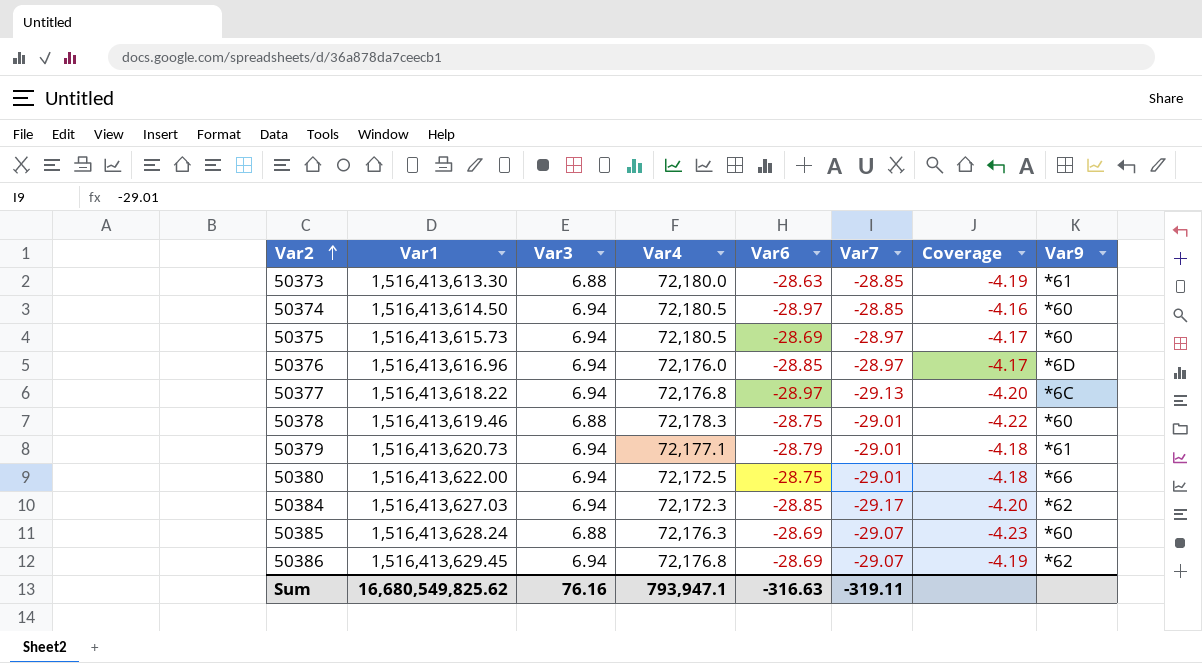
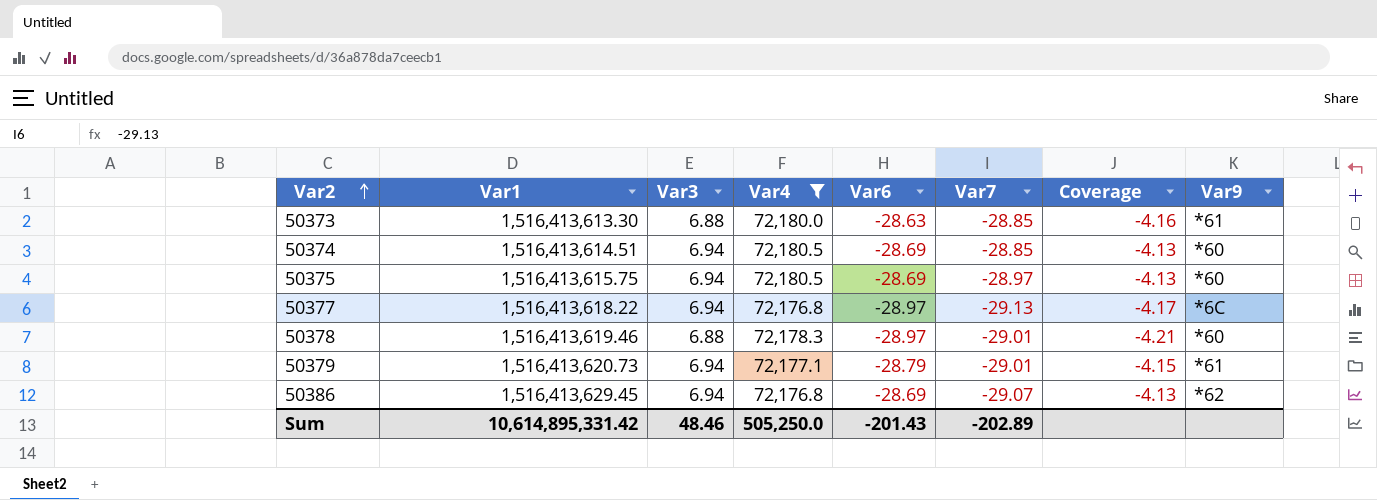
filter: none -> Var4 >= 72,176.8
column Coverage | formula: [Var7] / [Var3] -> [Var6] / [Var3]
50374 | Var1: 1,516,413,614.50 -> 1,516,413,614.51
50374 | Var6: -28.97 -> -28.69
50375 | Var1: 1,516,413,615.73 -> 1,516,413,615.75
50378 | Var6: -28.75 -> -28.97
Sum | Var1: 16,680,549,825.62 -> 10,614,895,331.42
Sum | Var3: 76.16 -> 48.46
Sum | Var4: 793,947.1 -> 505,250.0
Sum | Var6: -316.63 -> -201.43
Sum | Var7: -319.11 -> -202.89

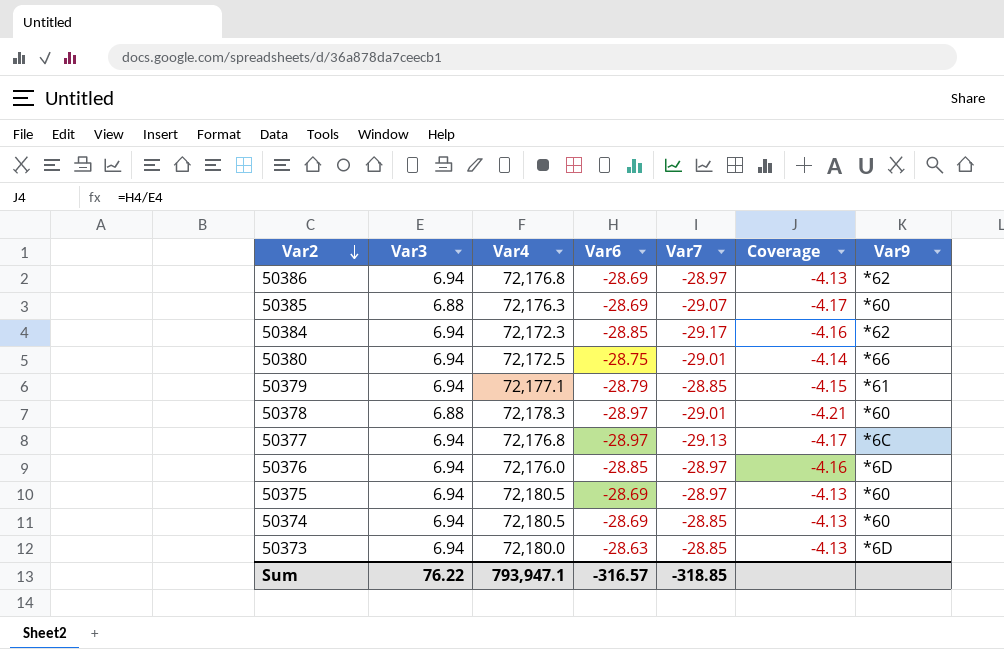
filter: Var4 >= 72,176.8 -> none
row order: Var2 ascending -> Var2 descending
column Var1 | position: 2 -> none
50386 | Var7: -29.07 -> -28.97
50379 | Var7: -29.01 -> -28.85
50373 | Var3: 6.88 -> 6.94
50373 | Coverage: -4.16 -> -4.13
50373 | Var9: *61 -> *6D
Sum | Var3: 48.46 -> 76.22
Sum | Var4: 505,250.0 -> 793,947.1
Sum | Var6: -201.43 -> -316.57
Sum | Var7: -202.89 -> -318.85

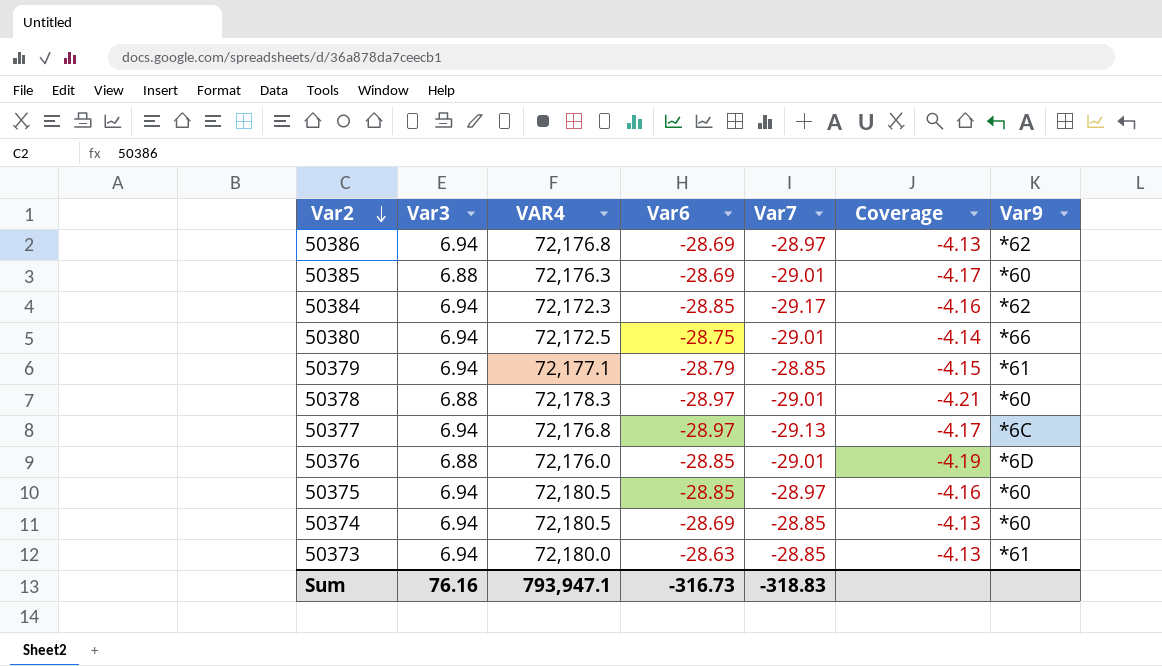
column name: Var4 -> VAR4
50385 | Var7: -29.07 -> -29.01
50376 | Var3: 6.94 -> 6.88
50376 | Var7: -28.97 -> -29.01
50376 | Coverage: -4.16 -> -4.19
50375 | Var6: -28.69 -> -28.85
50375 | Coverage: -4.13 -> -4.16
50373 | Var9: *6D -> *61
Sum | Var3: 76.22 -> 76.16
Sum | Var6: -316.57 -> -316.73
Sum | Var7: -318.85 -> -318.83

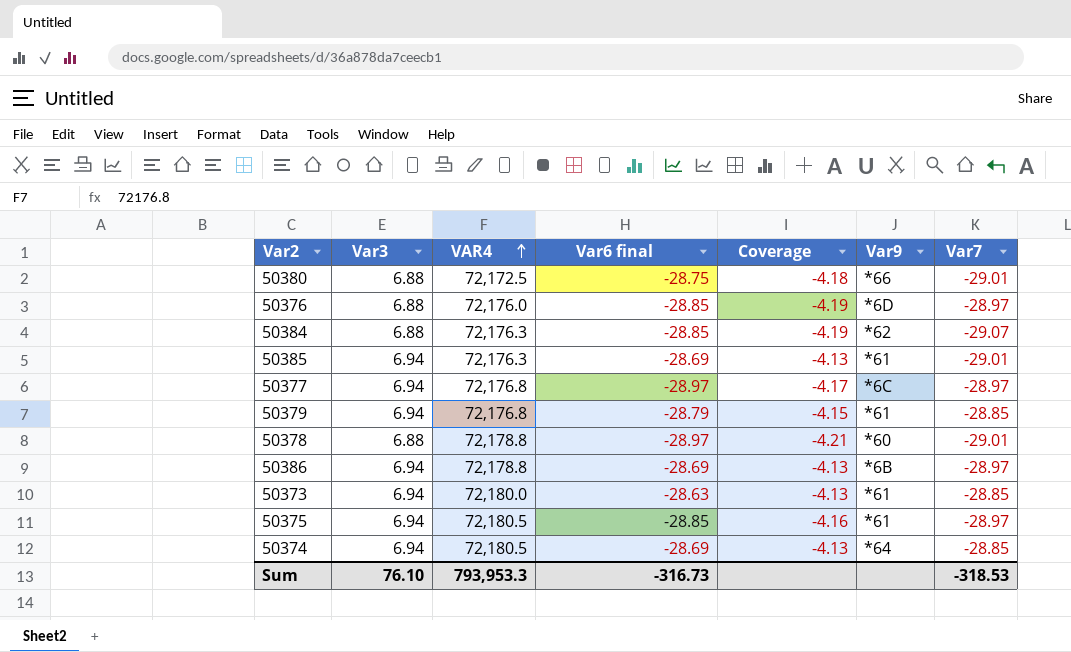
row order: Var2 descending -> VAR4 ascending
column name: Var6 -> Var6 final
column Var7 | position: 5 -> 7
50380 | Var3: 6.94 -> 6.88
50380 | Coverage: -4.14 -> -4.18
50376 | Var7: -29.01 -> -28.97
50384 | Var3: 6.94 -> 6.88
50384 | VAR4: 72,172.3 -> 72,176.3
50384 | Coverage: -4.16 -> -4.19
50384 | Var7: -29.17 -> -29.07
50385 | Var3: 6.88 -> 6.94
50385 | Coverage: -4.17 -> -4.13
50385 | Var9: *60 -> *61
50377 | Var7: -29.13 -> -28.97
50379 | VAR4: 72,177.1 -> 72,176.8
50378 | VAR4: 72,178.3 -> 72,178.8
50386 | VAR4: 72,176.8 -> 72,178.8
50386 | Var9: *62 -> *6B
50375 | Var9: *60 -> *61
50374 | Var9: *60 -> *64
Sum | Var3: 76.16 -> 76.10
Sum | VAR4: 793,947.1 -> 793,953.3
Sum | Var7: -318.83 -> -318.53

